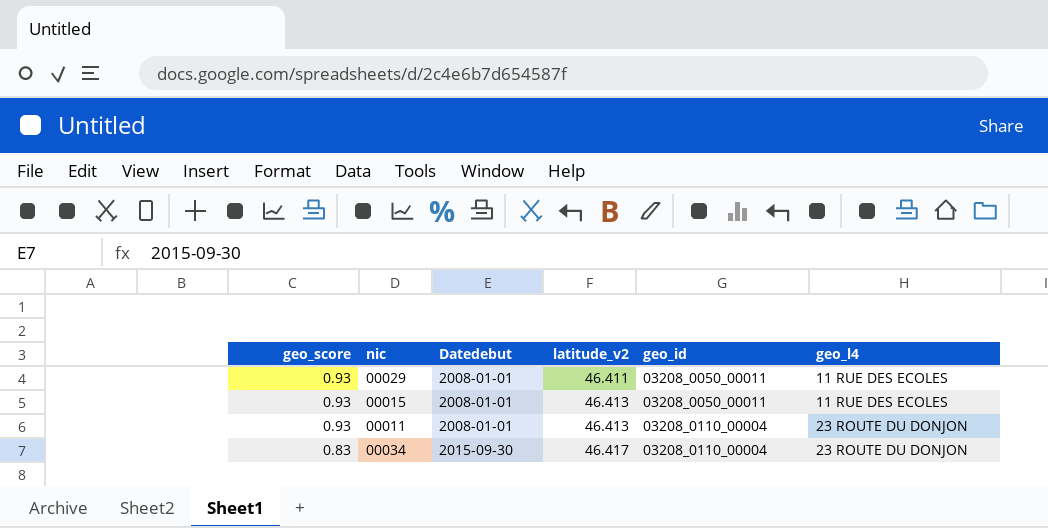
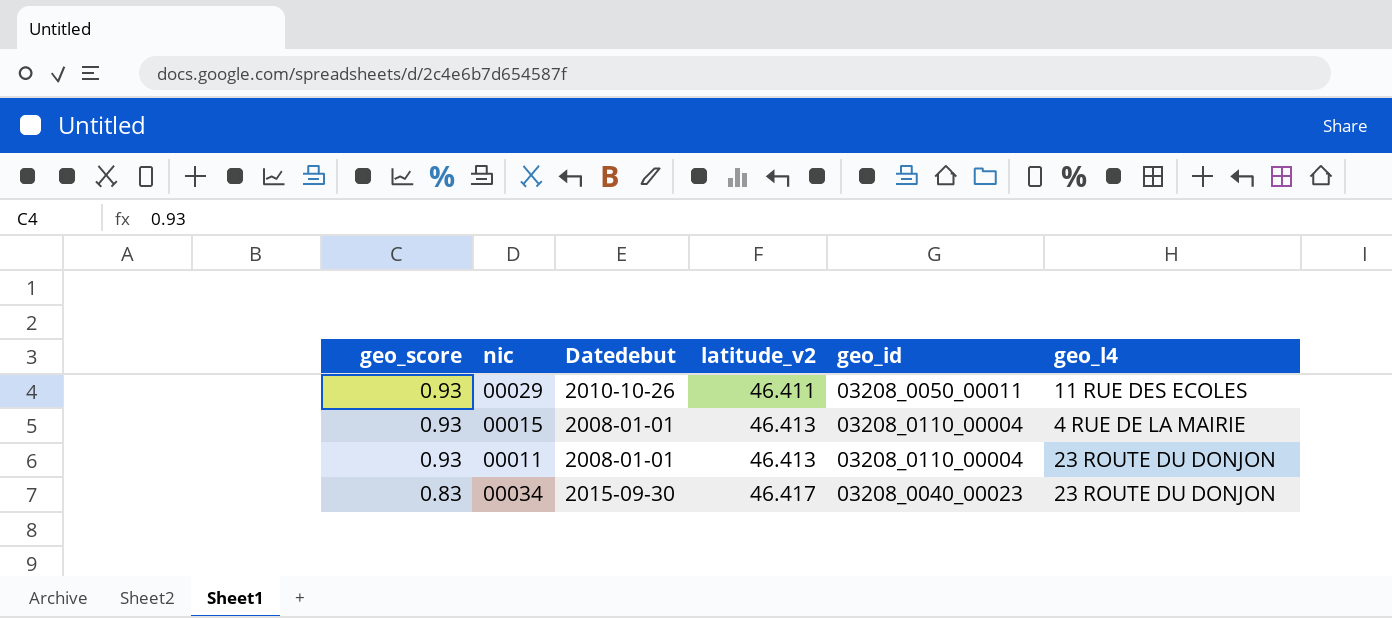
00029 | Datedebut: 2008-01-01 -> 2010-10-26
00015 | geo_id: 03208_0050_00011 -> 03208_0110_00004
00015 | geo_l4: 11 RUE DES ECOLES -> 4 RUE DE LA MAIRIE
00034 | geo_id: 03208_0110_00004 -> 03208_0040_00023

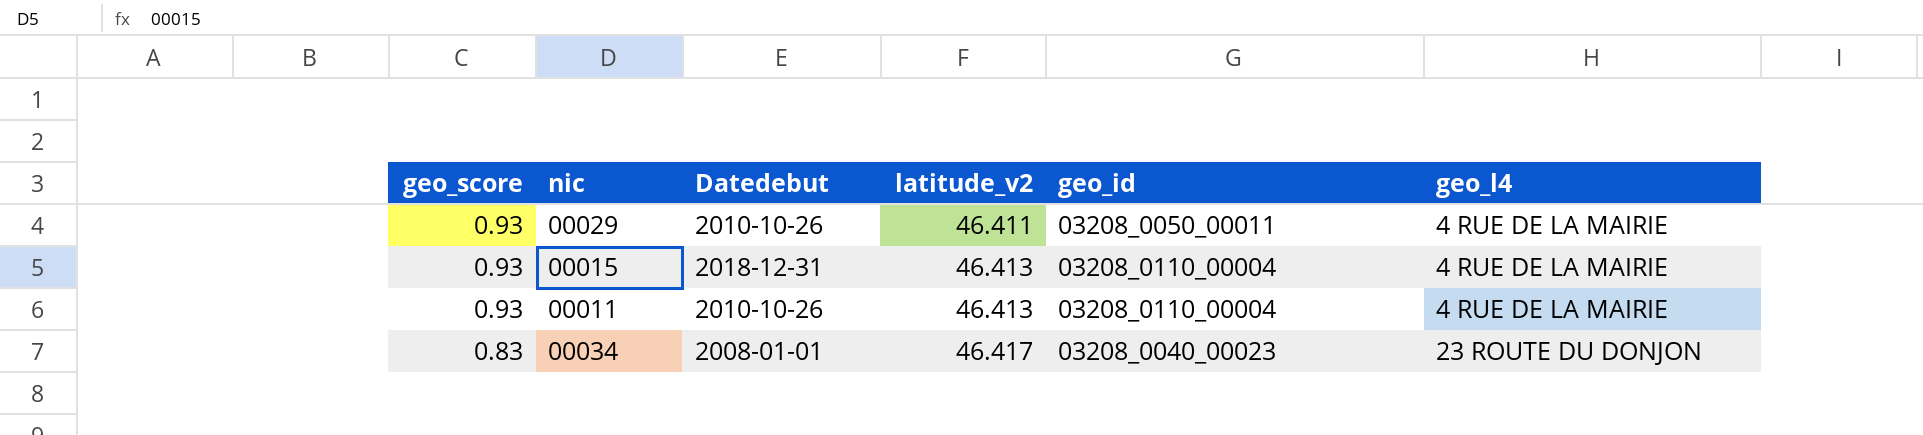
00029 | geo_l4: 11 RUE DES ECOLES -> 4 RUE DE LA MAIRIE
00015 | Datedebut: 2008-01-01 -> 2018-12-31
00011 | Datedebut: 2008-01-01 -> 2010-10-26
00011 | geo_l4: 23 ROUTE DU DONJON -> 4 RUE DE LA MAIRIE
00034 | Datedebut: 2015-09-30 -> 2008-01-01

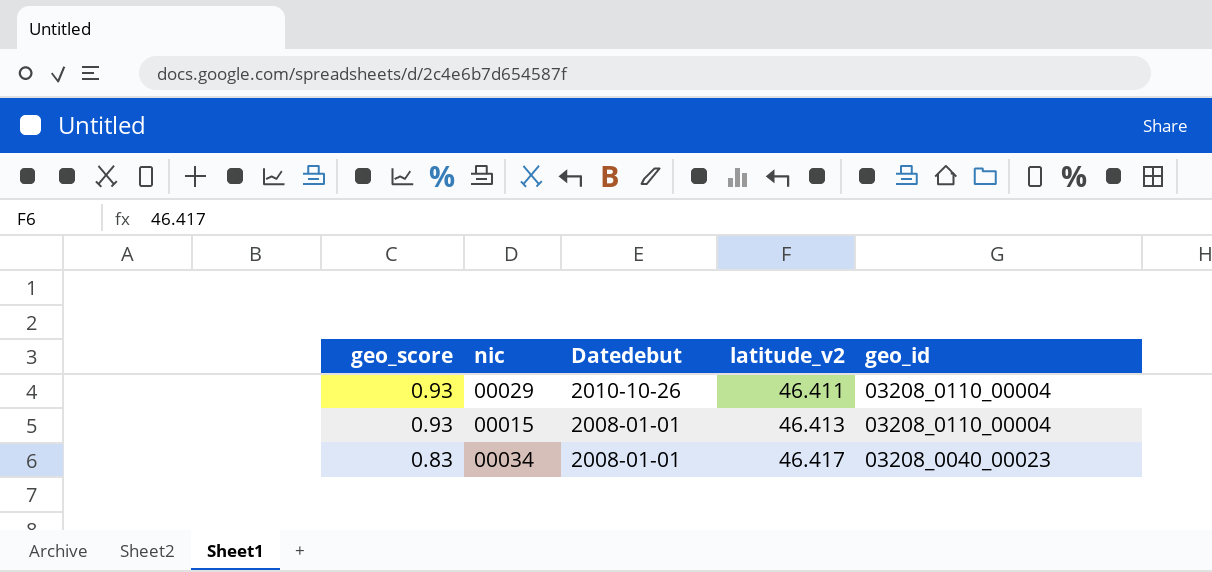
column geo_l4 | position: 6 -> none
row 00011: 0.93 | 2010-10-26 | 46.413 | 03208_0110_00004 | 4 RUE DE LA MAIRIE -> none
00029 | geo_id: 03208_0050_00011 -> 03208_0110_00004
00015 | Datedebut: 2018-12-31 -> 2008-01-01

